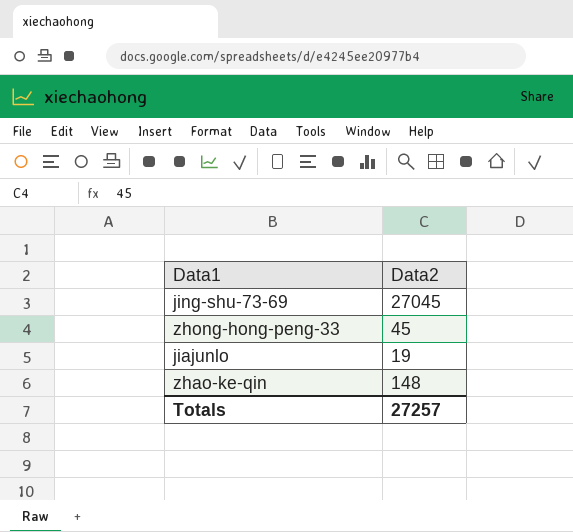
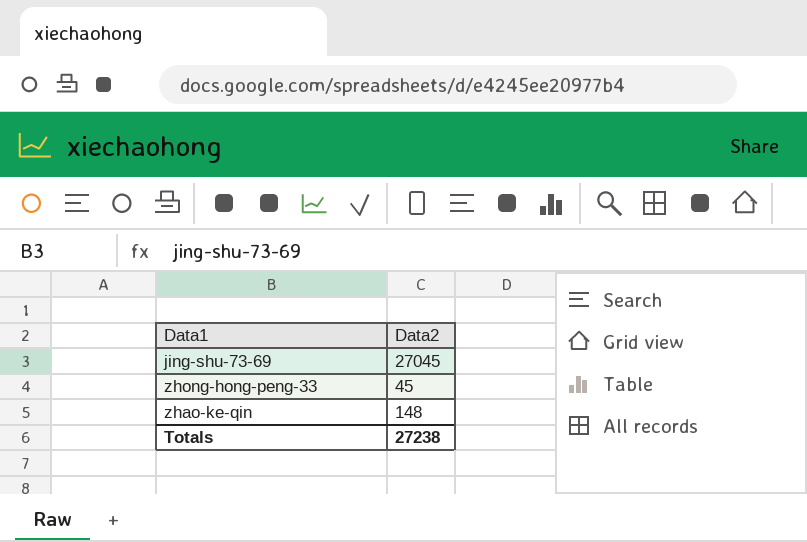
row jiajunlo: 19 -> none
Totals | Data2: 27257 -> 27238

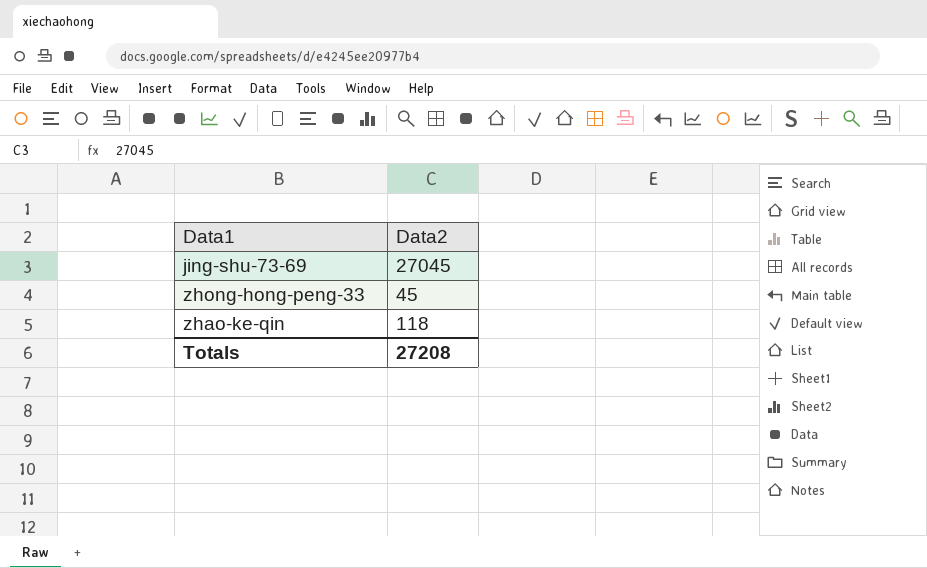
zhao-ke-qin | Data2: 148 -> 118
Totals | Data2: 27238 -> 27208

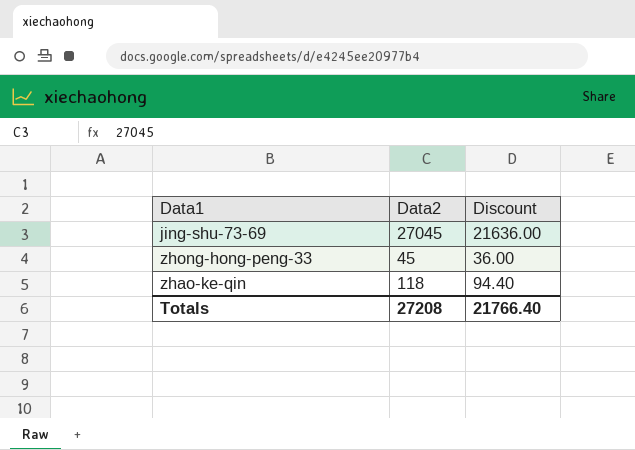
column Discount | formula: none -> [Data2] * 0.8

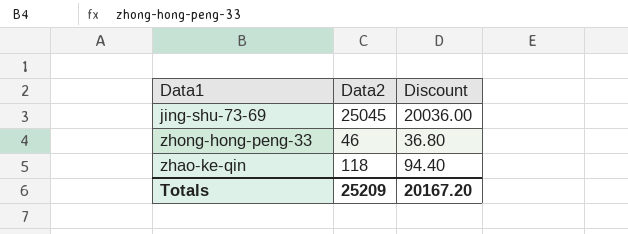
jing-shu-73-69 | Data2: 27045 -> 25045
jing-shu-73-69 | Discount: 21636.00 -> 20036.00
zhong-hong-peng-33 | Data2: 45 -> 46
zhong-hong-peng-33 | Discount: 36.00 -> 36.80
Totals | Data2: 27208 -> 25209
Totals | Discount: 21766.40 -> 20167.20

